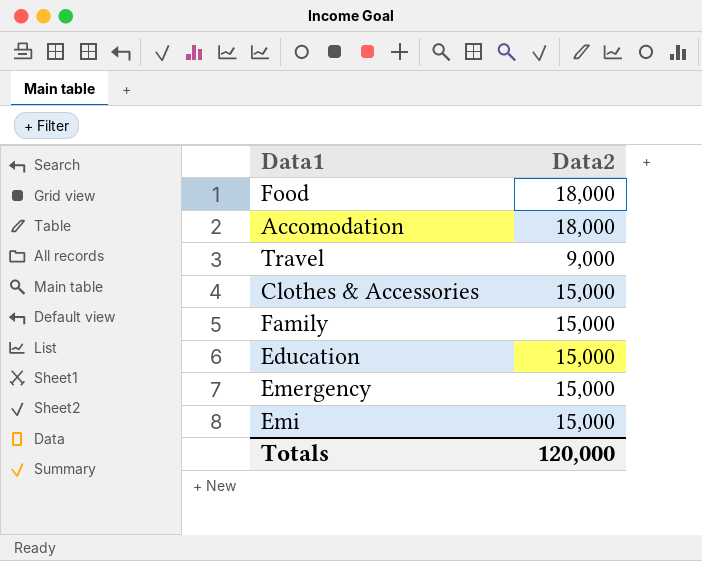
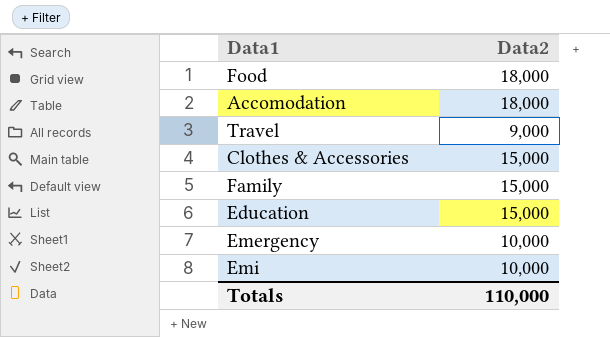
Emergency | Data2: 15,000 -> 10,000
Emi | Data2: 15,000 -> 10,000
Totals | Data2: 120,000 -> 110,000

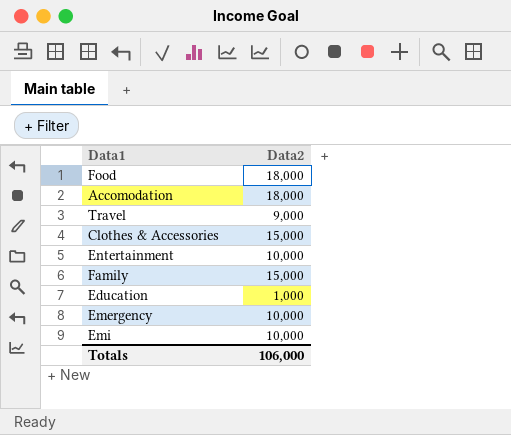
row Entertainment: none -> 10,000
Education | Data2: 15,000 -> 1,000
Totals | Data2: 110,000 -> 106,000

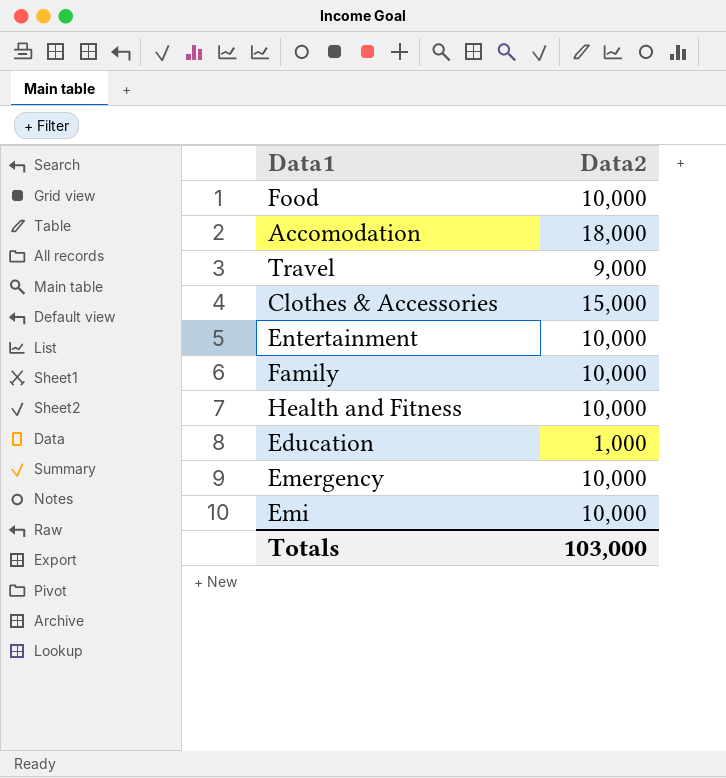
Food | Data2: 18,000 -> 10,000
Family | Data2: 15,000 -> 10,000
row Health and Fitness: none -> 10,000
Totals | Data2: 106,000 -> 103,000

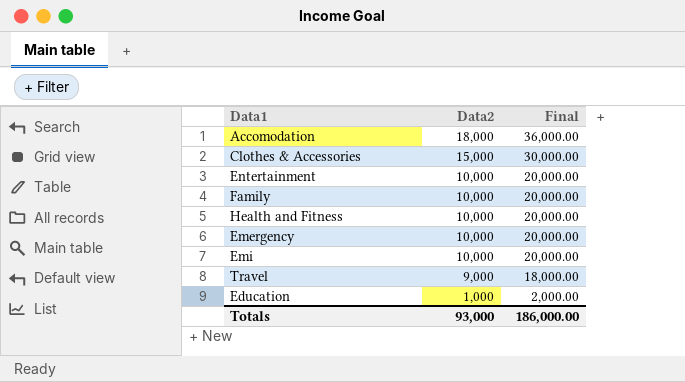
row order: none -> Data2 descending
column Final | formula: none -> [Data2] * 2
row Food: 10,000 -> none
Totals | Data2: 103,000 -> 93,000

